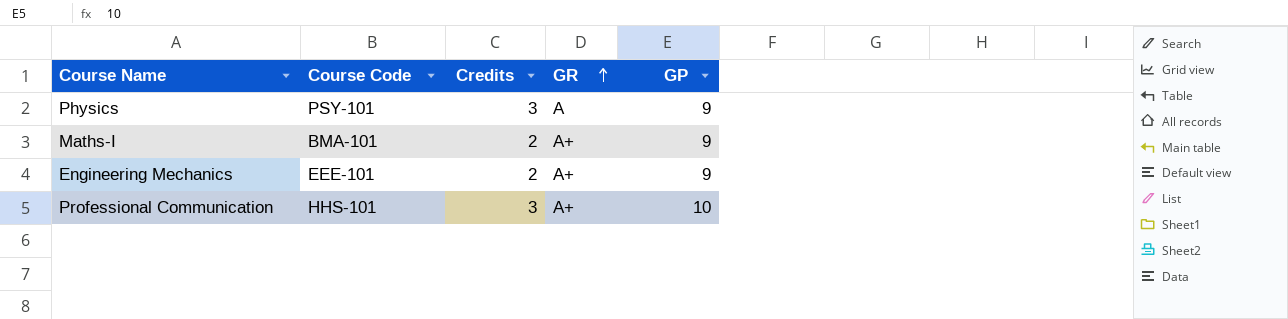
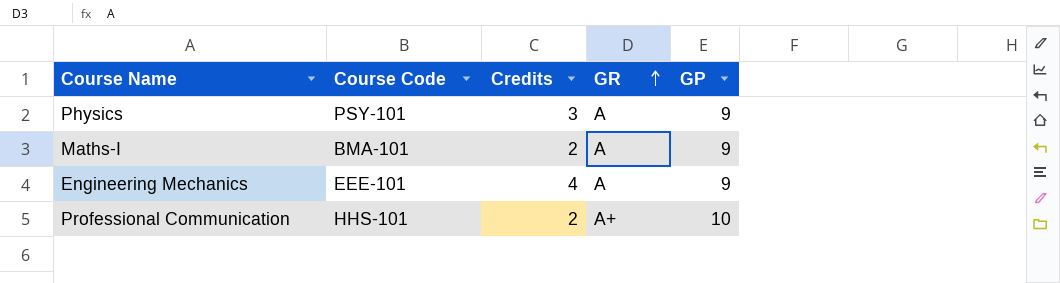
Maths-I | GR: A+ -> A
Engineering Mechanics | Credits: 2 -> 4
Engineering Mechanics | GR: A+ -> A
Professional Communication | Credits: 3 -> 2

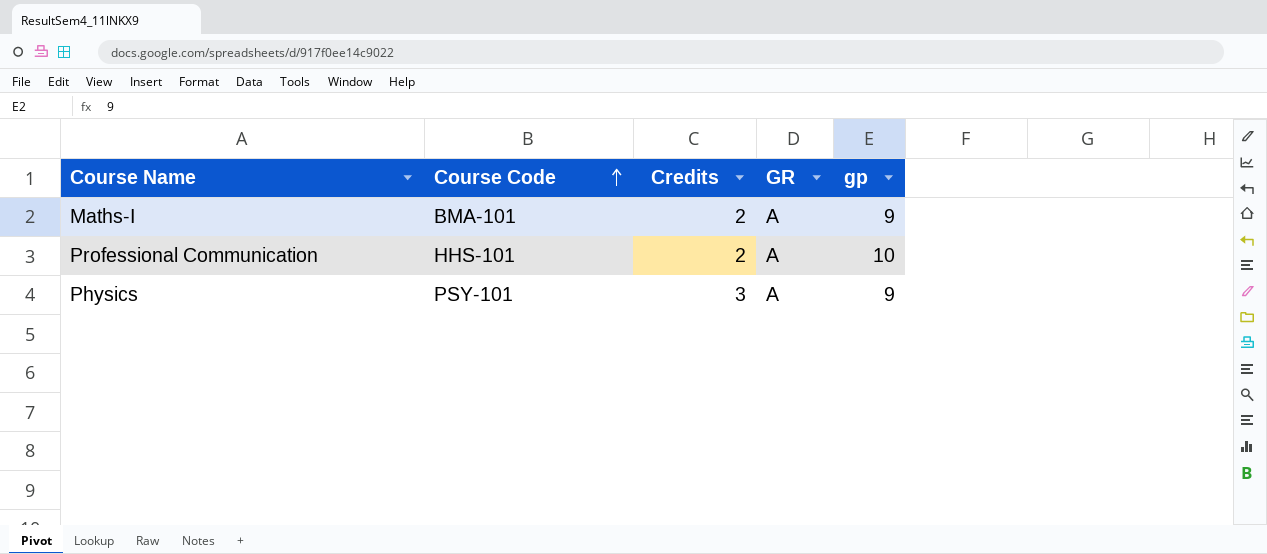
row order: GR ascending -> Course Code ascending
column name: GP -> gp
row Engineering Mechanics: EEE-101 | 4 | A | 9 -> none
Professional Communication | GR: A+ -> A

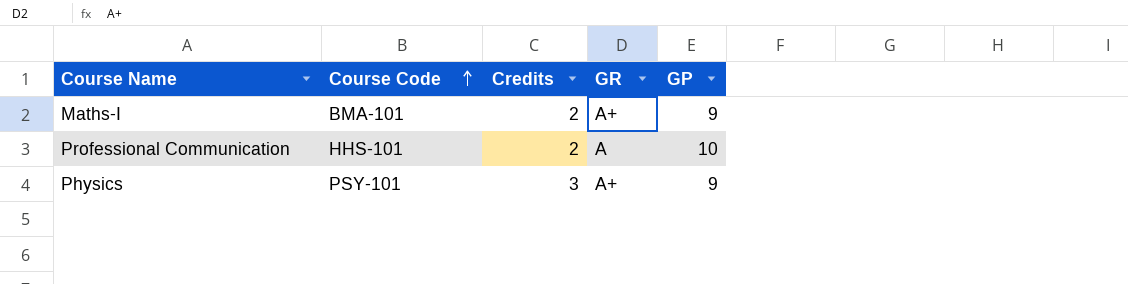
column name: gp -> GP
Maths-I | GR: A -> A+
Physics | GR: A -> A+

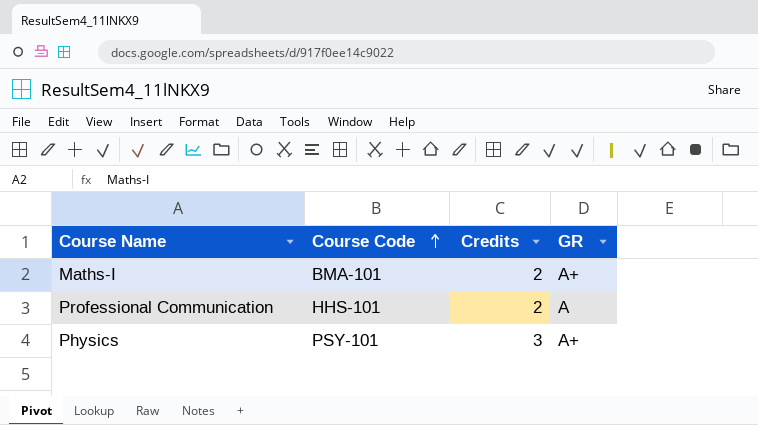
column GP | position: 5 -> none

